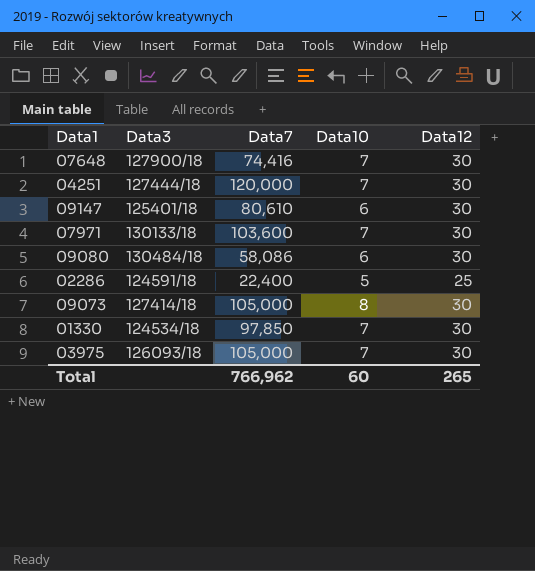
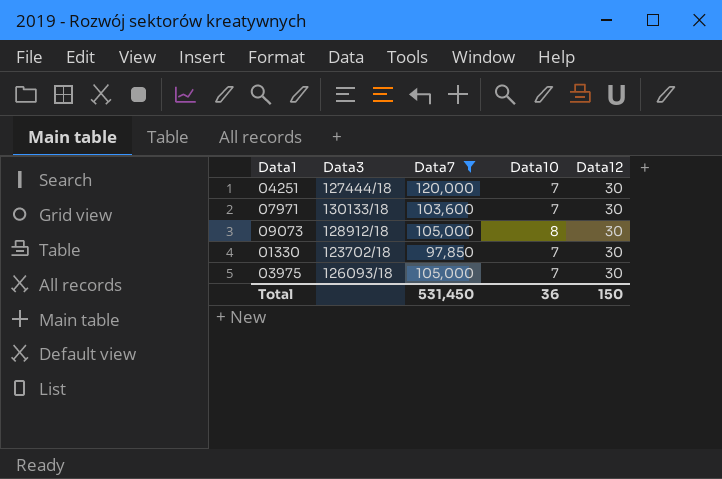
filter: none -> Data7 >= 97,850
09073 | Data3: 127414/18 -> 128912/18
01330 | Data3: 124534/18 -> 123702/18
Total | Data7: 766,962 -> 531,450
Total | Data10: 60 -> 36
Total | Data12: 265 -> 150

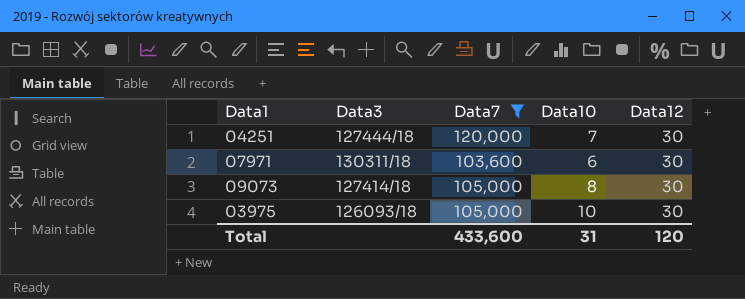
row 01330: 123702/18 | 97,850 | 7 | 30 -> none
07971 | Data3: 130133/18 -> 130311/18
07971 | Data10: 7 -> 6
09073 | Data3: 128912/18 -> 127414/18
03975 | Data10: 7 -> 10
Total | Data7: 531,450 -> 433,600
Total | Data10: 36 -> 31
Total | Data12: 150 -> 120

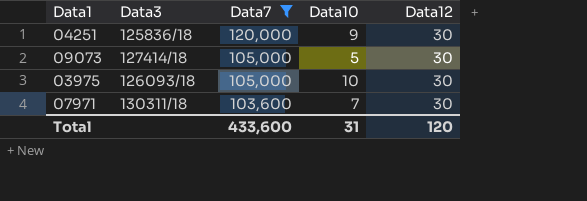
row order: none -> Data7 descending
04251 | Data3: 127444/18 -> 125836/18
04251 | Data10: 7 -> 9
09073 | Data10: 8 -> 5
07971 | Data10: 6 -> 7

